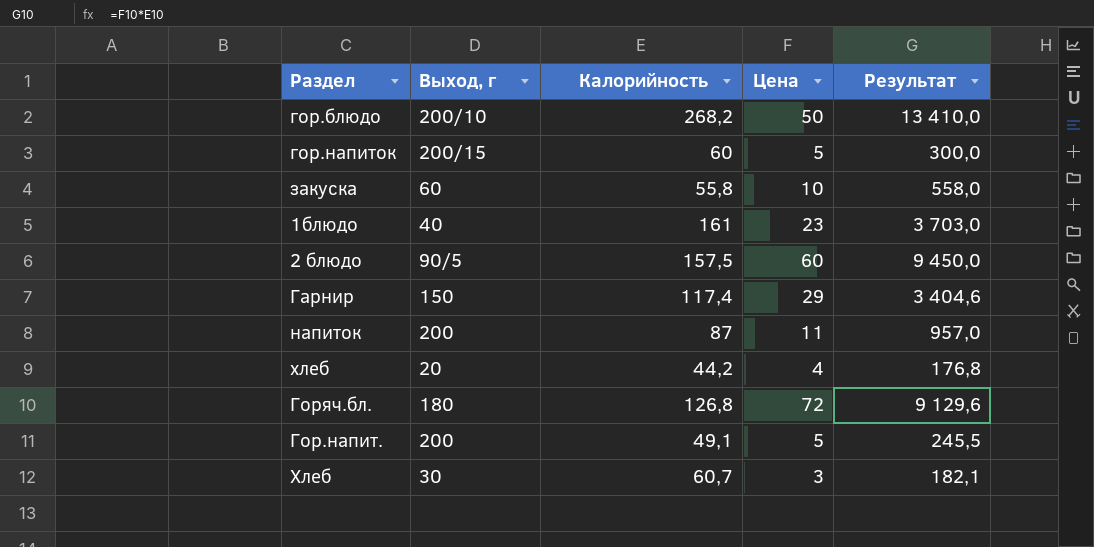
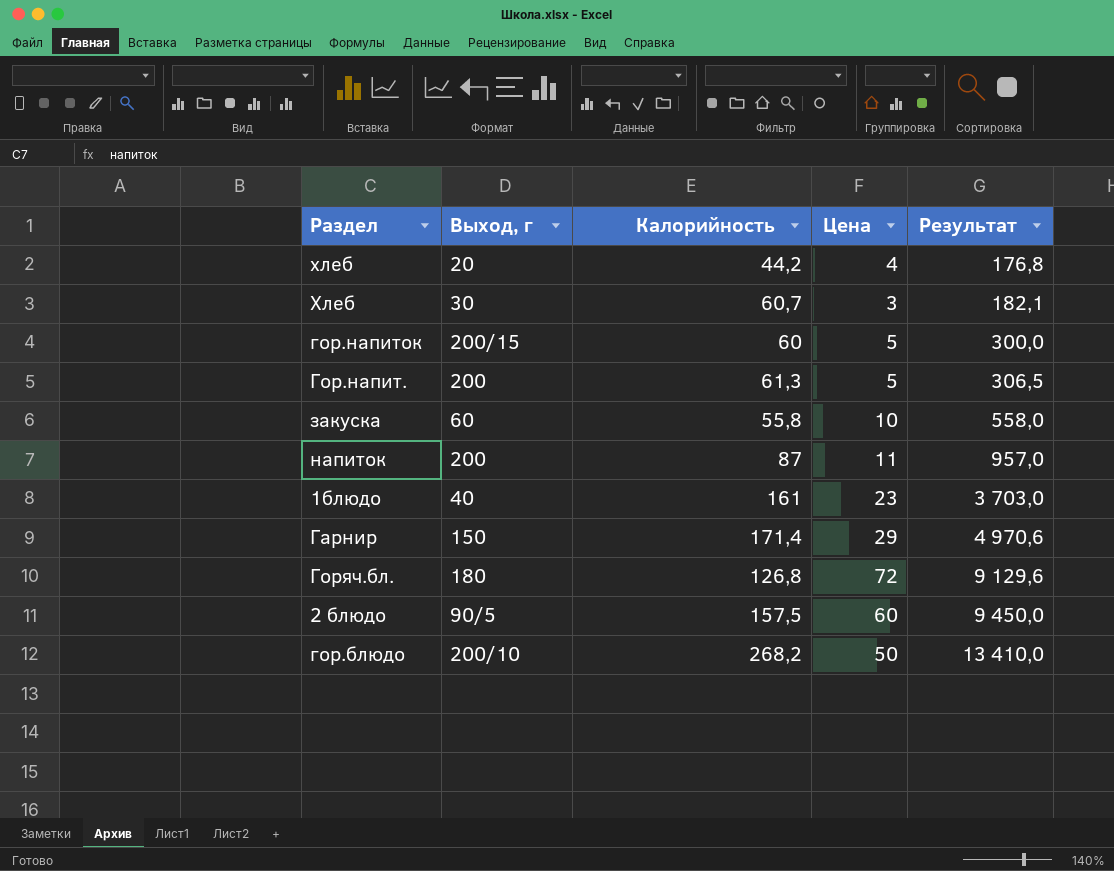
row order: none -> Результат ascending
Гор.напит. | Калорийность: 49,1 -> 61,3
Гор.напит. | Результат: 245,5 -> 306,5
Гарнир | Калорийность: 117,4 -> 171,4
Гарнир | Результат: 3 404,6 -> 4 970,6

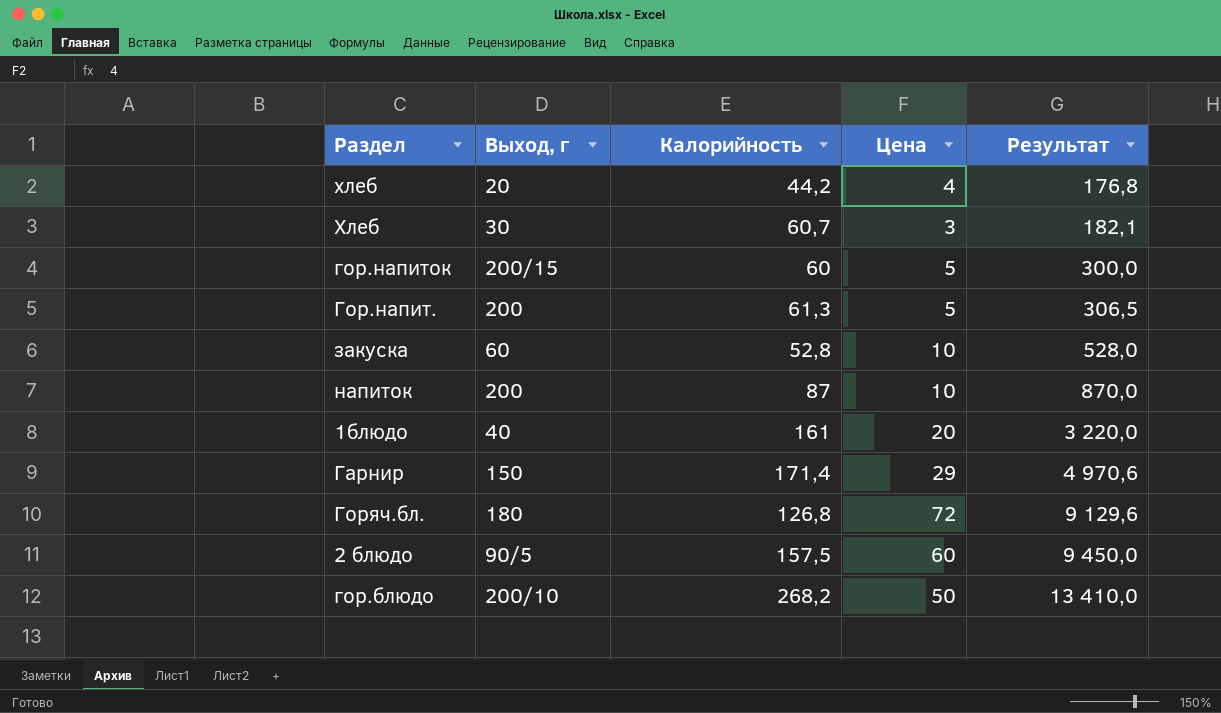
закуска | Калорийность: 55,8 -> 52,8
закуска | Результат: 558,0 -> 528,0
напиток | Цена: 11 -> 10
напиток | Результат: 957,0 -> 870,0
1блюдо | Цена: 23 -> 20
1блюдо | Результат: 3 703,0 -> 3 220,0

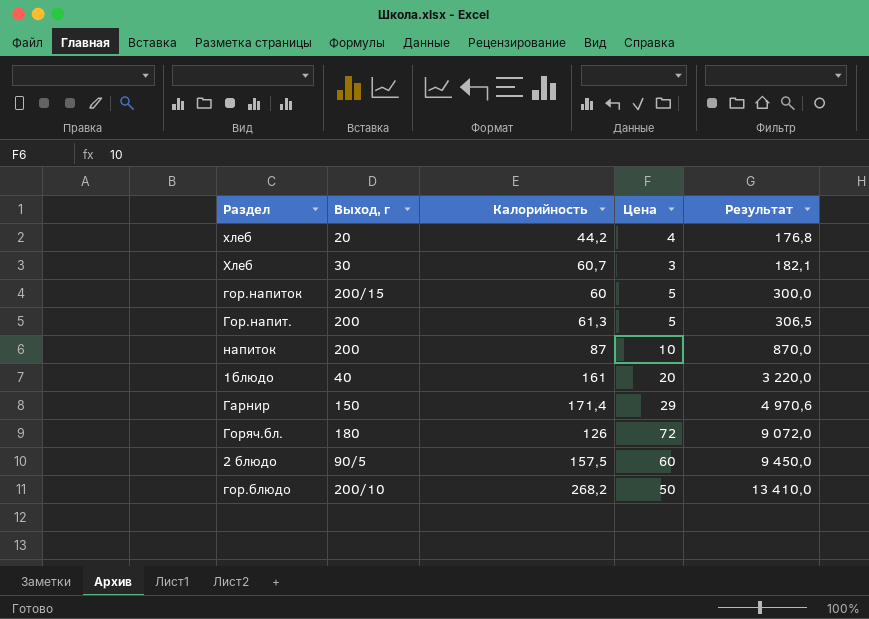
row закуска: 60 | 52,8 | 10 | 528,0 -> none
Горяч.бл. | Калорийность: 126,8 -> 126
Горяч.бл. | Результат: 9 129,6 -> 9 072,0

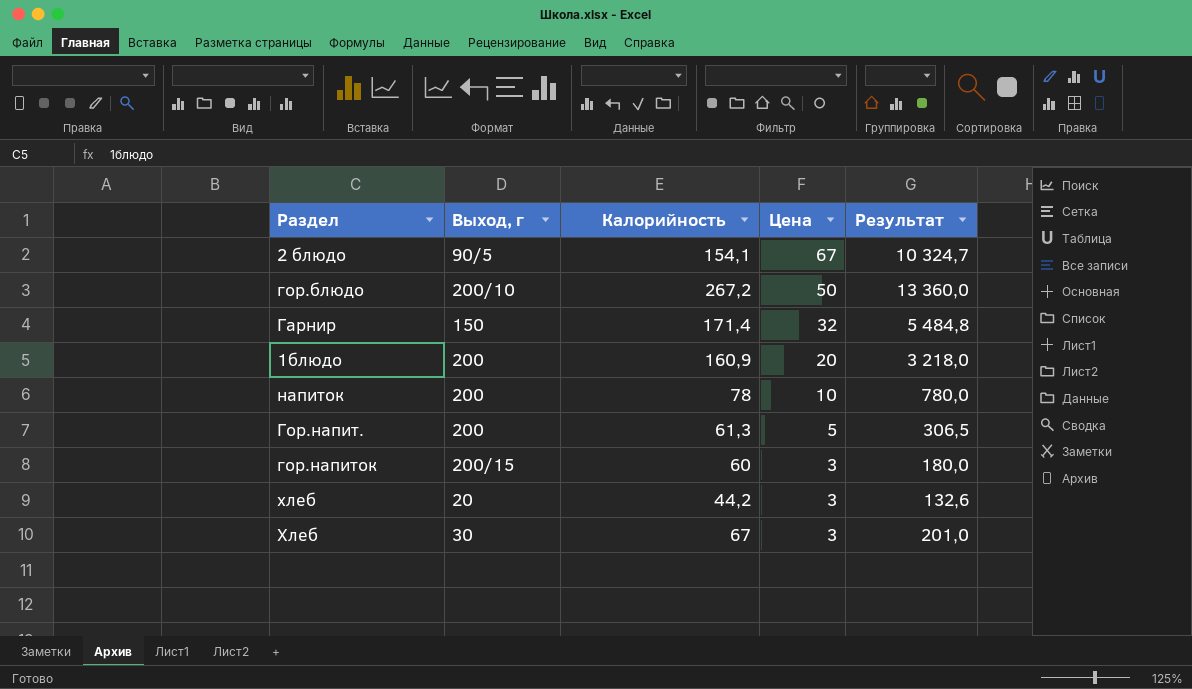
row order: Результат ascending -> Цена descending
row Горяч.бл.: 180 | 126 | 72 | 9 072,0 -> none
2 блюдо | Калорийность: 157,5 -> 154,1
2 блюдо | Цена: 60 -> 67
2 блюдо | Результат: 9 450,0 -> 10 324,7
гор.блюдо | Калорийность: 268,2 -> 267,2
гор.блюдо | Результат: 13 410,0 -> 13 360,0
Гарнир | Цена: 29 -> 32
Гарнир | Результат: 4 970,6 -> 5 484,8
1блюдо | Выход, г: 40 -> 200
1блюдо | Калорийность: 161 -> 160,9
1блюдо | Результат: 3 220,0 -> 3 218,0
напиток | Калорийность: 87 -> 78
напиток | Результат: 870,0 -> 780,0
гор.напиток | Цена: 5 -> 3
гор.напиток | Результат: 300,0 -> 180,0
хлеб | Цена: 4 -> 3
хлеб | Результат: 176,8 -> 132,6
Хлеб | Калорийность: 60,7 -> 67
Хлеб | Результат: 182,1 -> 201,0

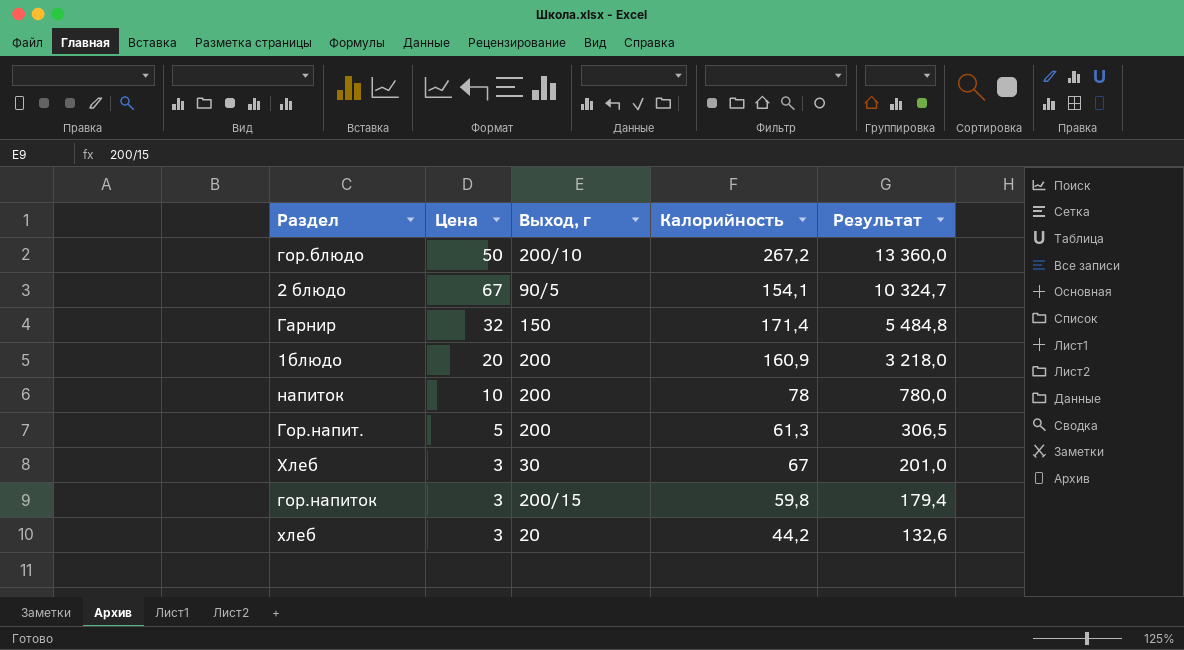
row order: Цена descending -> Результат descending
column Цена | position: 4 -> 2
гор.напиток | Калорийность: 60 -> 59,8
гор.напиток | Результат: 180,0 -> 179,4

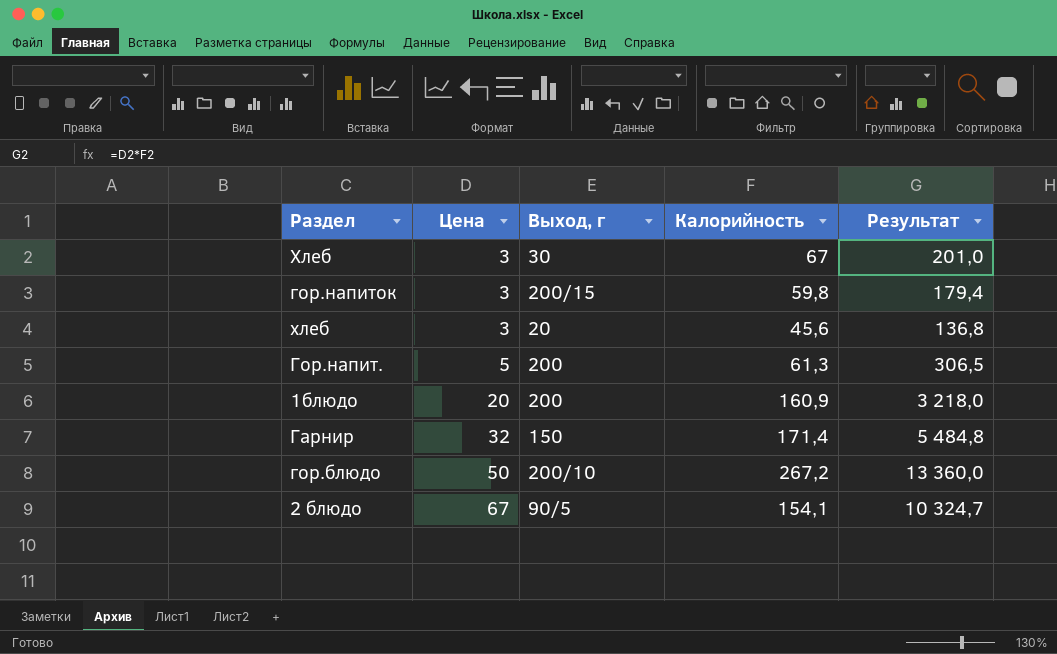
row order: Результат descending -> Цена ascending
row напиток: 10 | 200 | 78 | 780,0 -> none
хлеб | Калорийность: 44,2 -> 45,6
хлеб | Результат: 132,6 -> 136,8

